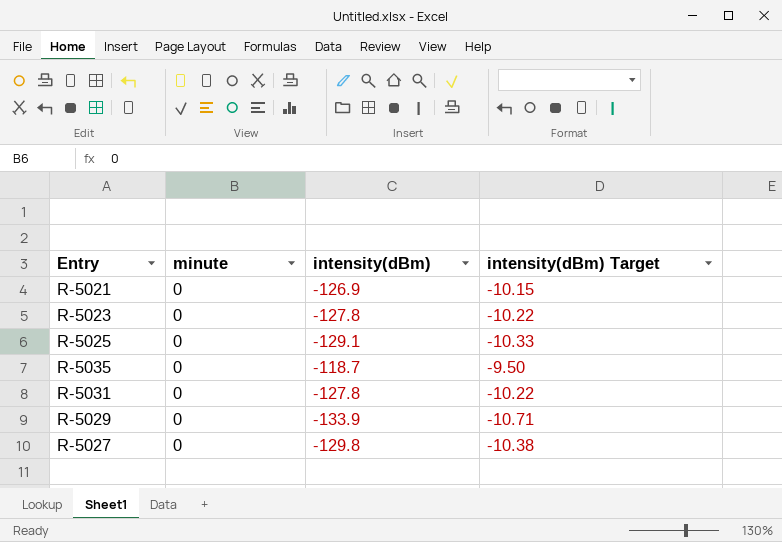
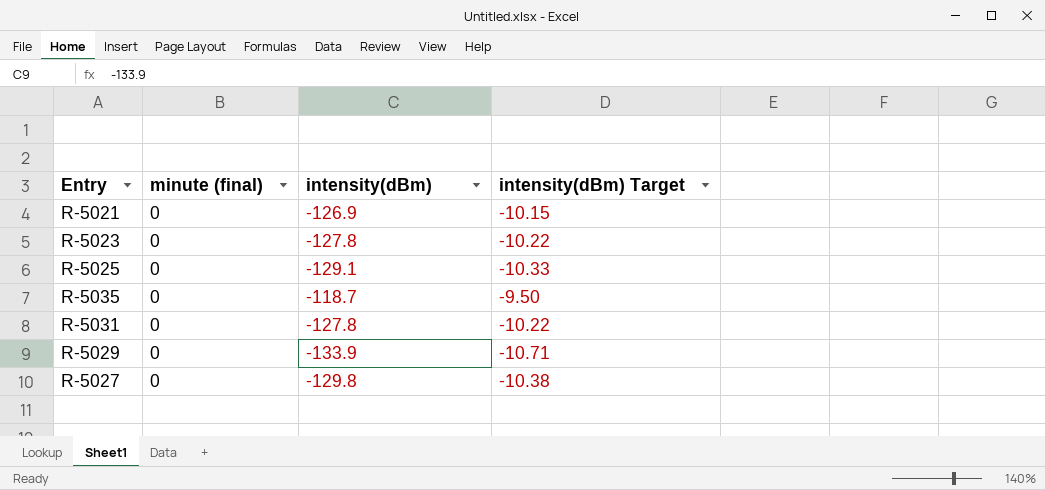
column name: minute -> minute (final)

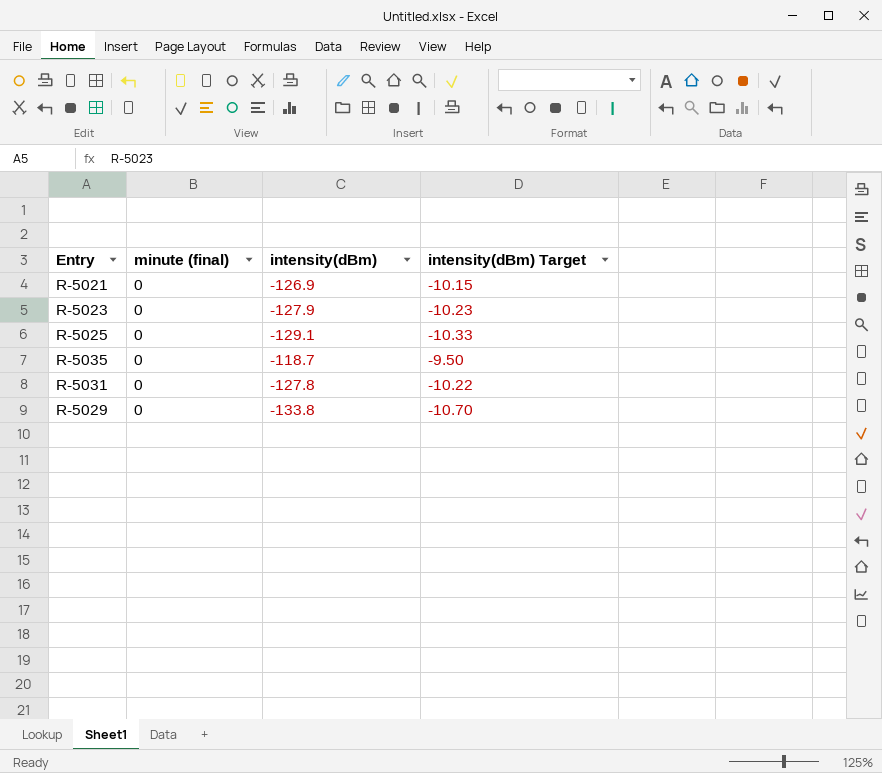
row R-5027: 0 | -129.8 | -10.38 -> none
R-5023 | intensity(dBm): -127.8 -> -127.9
R-5023 | intensity(dBm) Target: -10.22 -> -10.23
R-5029 | intensity(dBm): -133.9 -> -133.8
R-5029 | intensity(dBm) Target: -10.71 -> -10.70

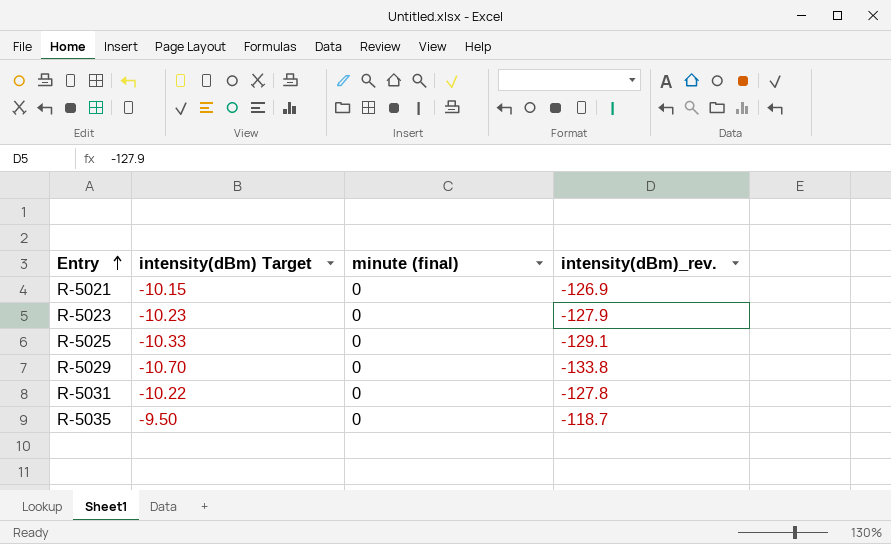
row order: none -> Entry ascending
column intensity(dBm) Target | position: 4 -> 2
column name: intensity(dBm) -> intensity(dBm)_rev.

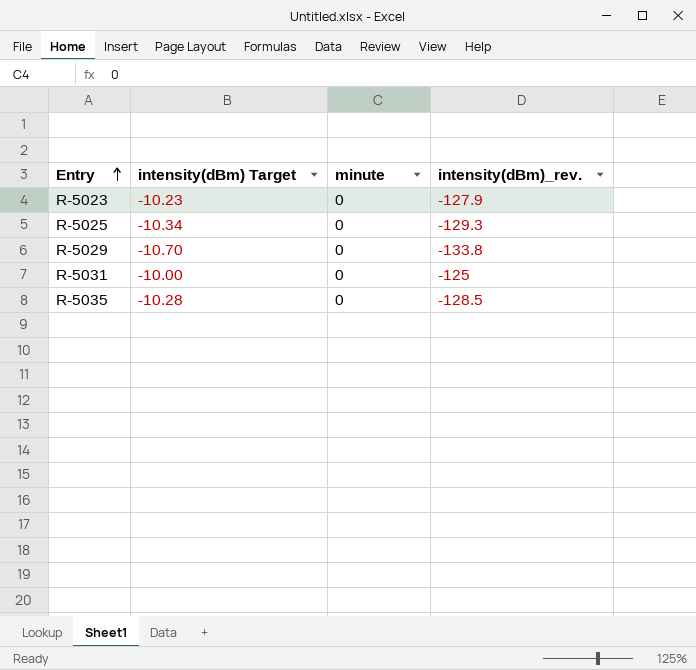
column name: minute (final) -> minute
row R-5021: -10.15 | 0 | -126.9 -> none
R-5025 | intensity(dBm) Target: -10.33 -> -10.34
R-5025 | intensity(dBm)_rev.: -129.1 -> -129.3
R-5031 | intensity(dBm) Target: -10.22 -> -10.00
R-5031 | intensity(dBm)_rev.: -127.8 -> -125
R-5035 | intensity(dBm) Target: -9.50 -> -10.28
R-5035 | intensity(dBm)_rev.: -118.7 -> -128.5

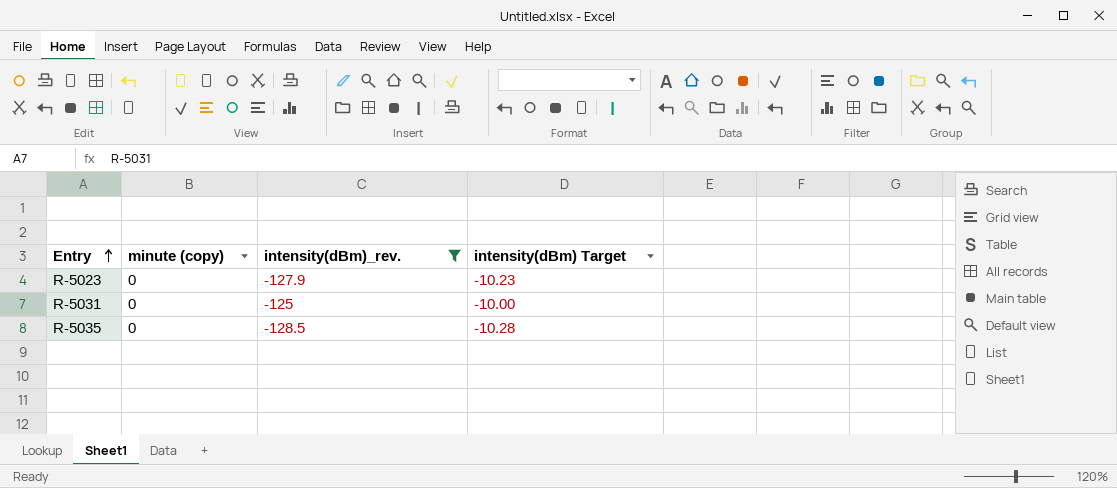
filter: none -> intensity(dBm)_rev. >= -128.5
column name: minute -> minute (copy)
column intensity(dBm) Target | position: 2 -> 4

